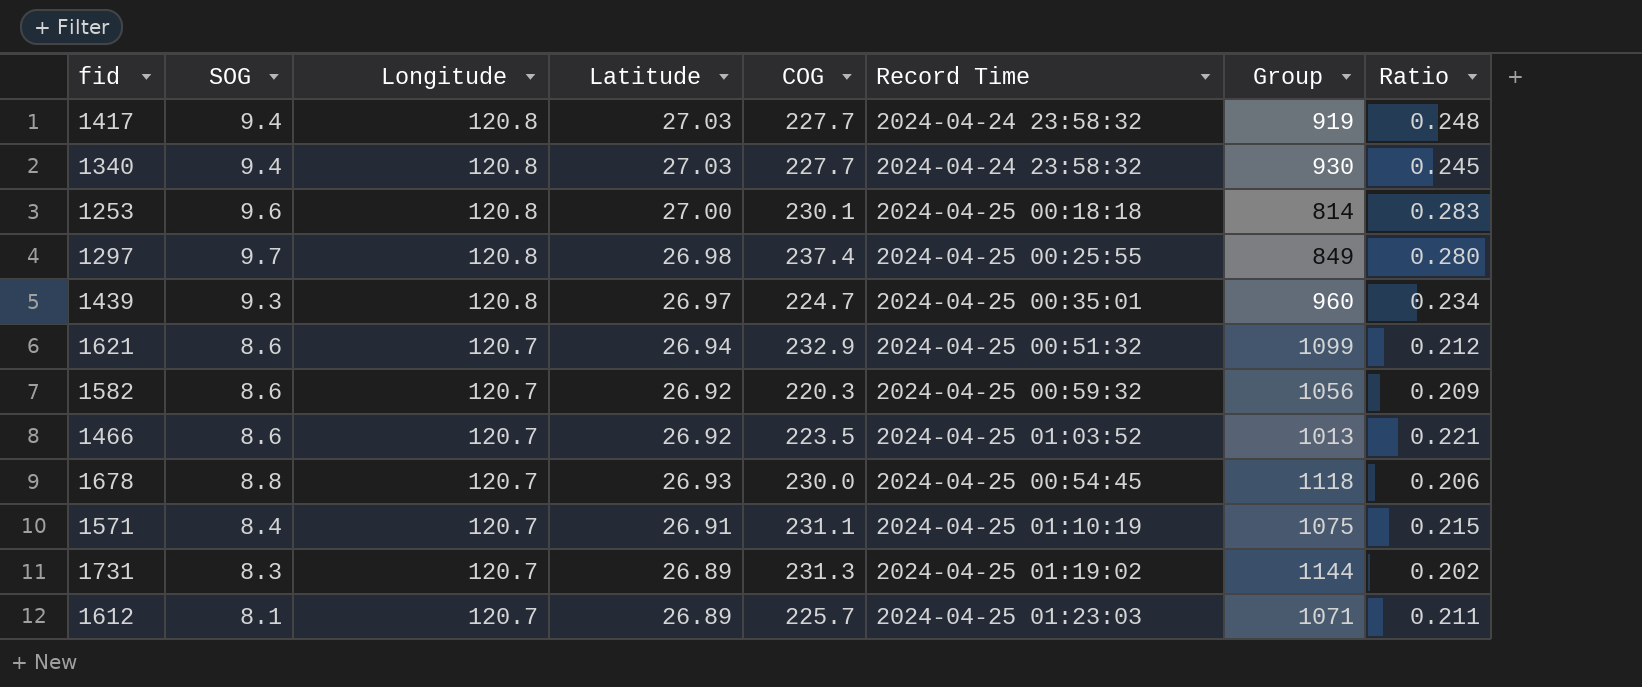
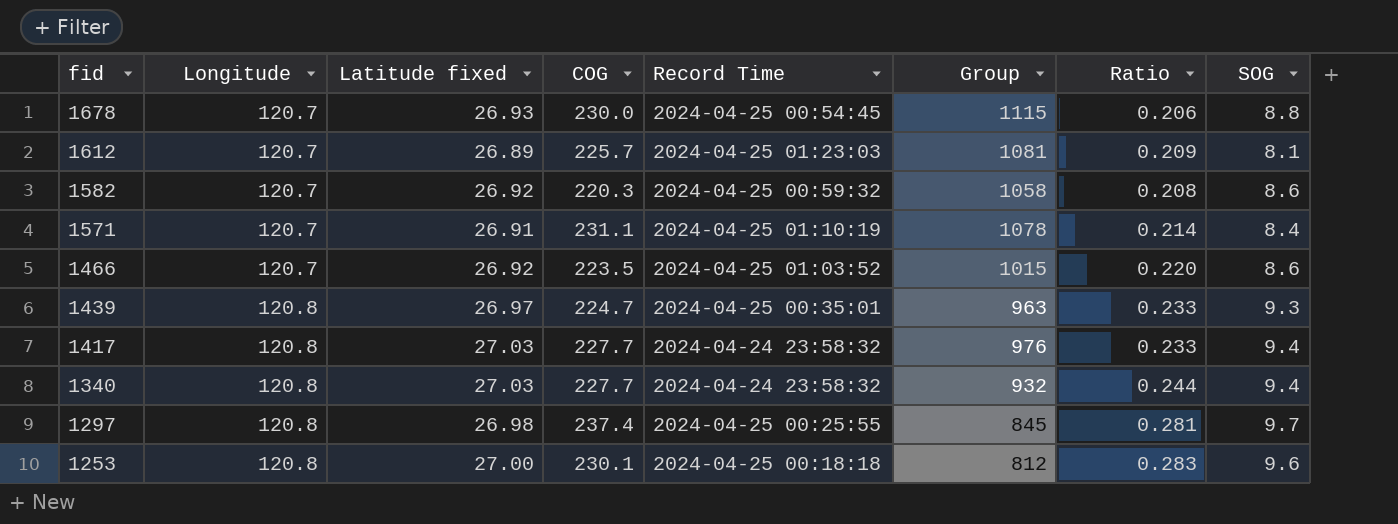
row order: Longitude descending -> fid descending
column name: Latitude -> Latitude fixed
column SOG | position: 2 -> 8
row 1621: 8.6 | 120.7 | 26.94 | 232.9 | 2024-04-25 00:51:32 | 1099 | 0.212 -> none
row 1731: 8.3 | 120.7 | 26.89 | 231.3 | 2024-04-25 01:19:02 | 1144 | 0.202 -> none
1678 | Group: 1118 -> 1115
1612 | Group: 1071 -> 1081
1612 | Ratio: 0.211 -> 0.209
1582 | Group: 1056 -> 1058
1582 | Ratio: 0.209 -> 0.208
1571 | Group: 1075 -> 1078
1571 | Ratio: 0.215 -> 0.214
1466 | Group: 1013 -> 1015
1466 | Ratio: 0.221 -> 0.220
1439 | Group: 960 -> 963
1439 | Ratio: 0.234 -> 0.233
1417 | Group: 919 -> 976
1417 | Ratio: 0.248 -> 0.233
1340 | Group: 930 -> 932
1340 | Ratio: 0.245 -> 0.244
1297 | Group: 849 -> 845
1297 | Ratio: 0.280 -> 0.281
1253 | Group: 814 -> 812

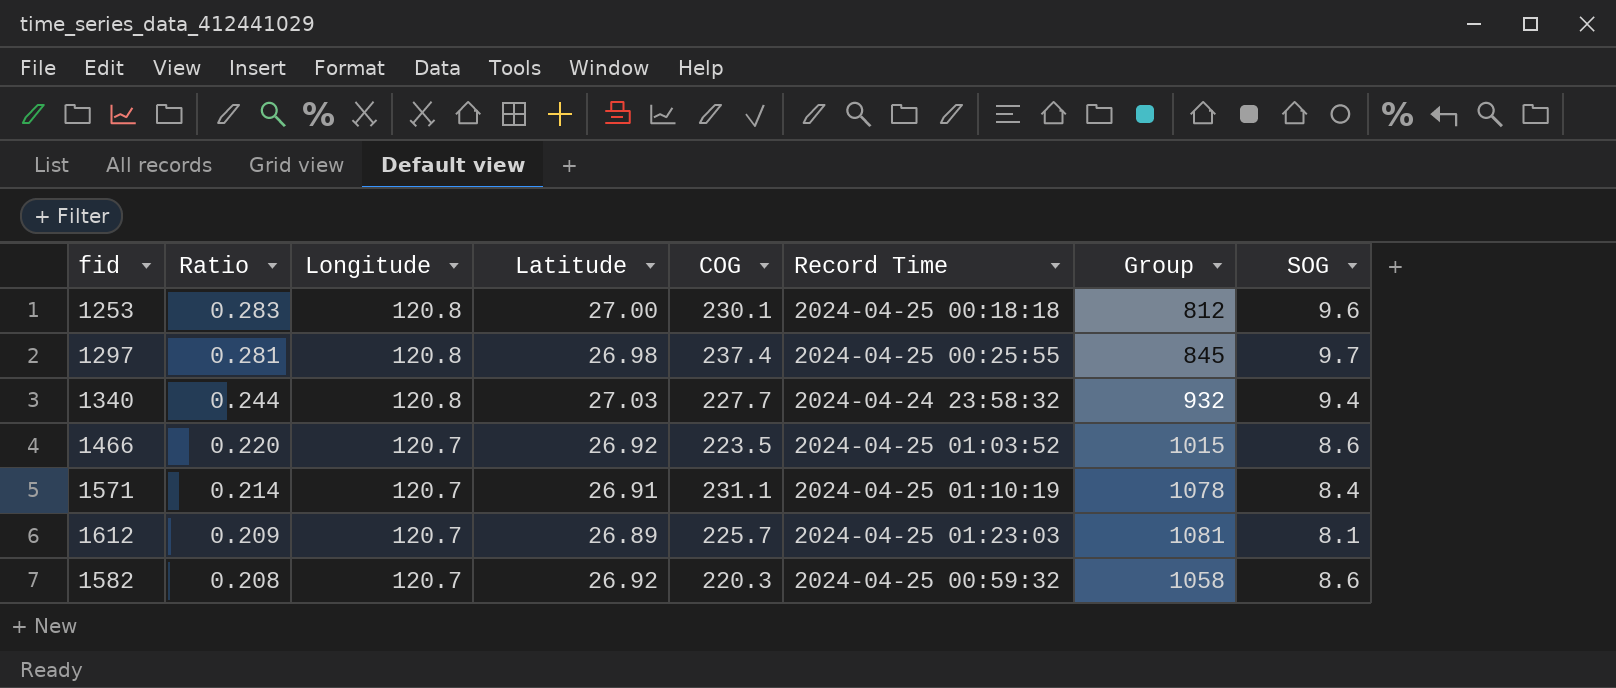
row order: fid descending -> Ratio descending
column Ratio | position: 7 -> 2
column name: Latitude fixed -> Latitude
row 1678: 120.7 | 26.93 | 230.0 | 2024-04-25 00:54:45 | 1115 | 0.206 | 8.8 -> none
row 1439: 120.8 | 26.97 | 224.7 | 2024-04-25 00:35:01 | 963 | 0.233 | 9.3 -> none
row 1417: 120.8 | 27.03 | 227.7 | 2024-04-24 23:58:32 | 976 | 0.233 | 9.4 -> none

